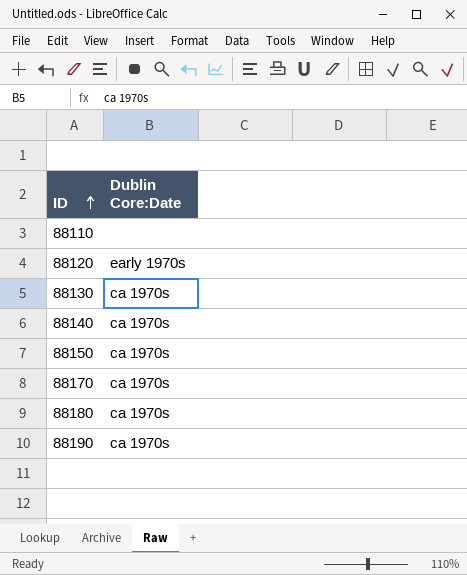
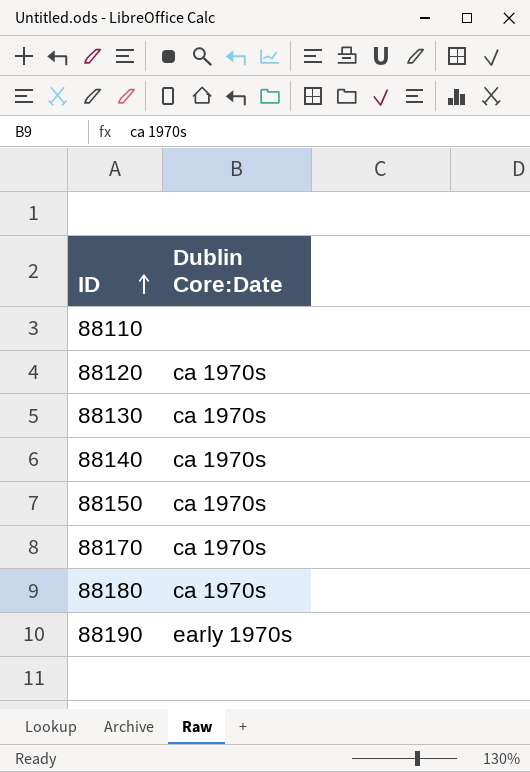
88120 | Dublin Core:Date: early 1970s -> ca 1970s
88190 | Dublin Core:Date: ca 1970s -> early 1970s

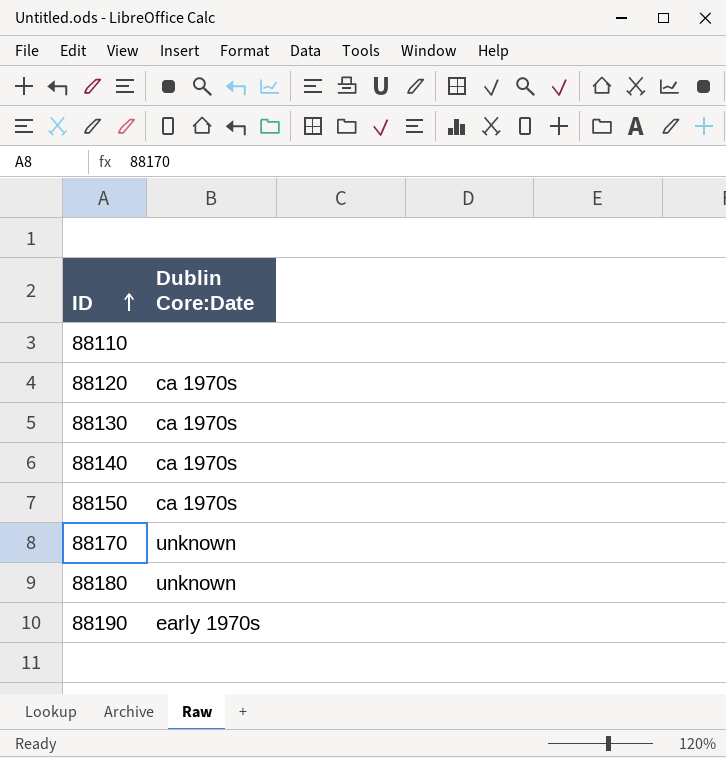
88170 | Dublin Core:Date: ca 1970s -> unknown
88180 | Dublin Core:Date: ca 1970s -> unknown

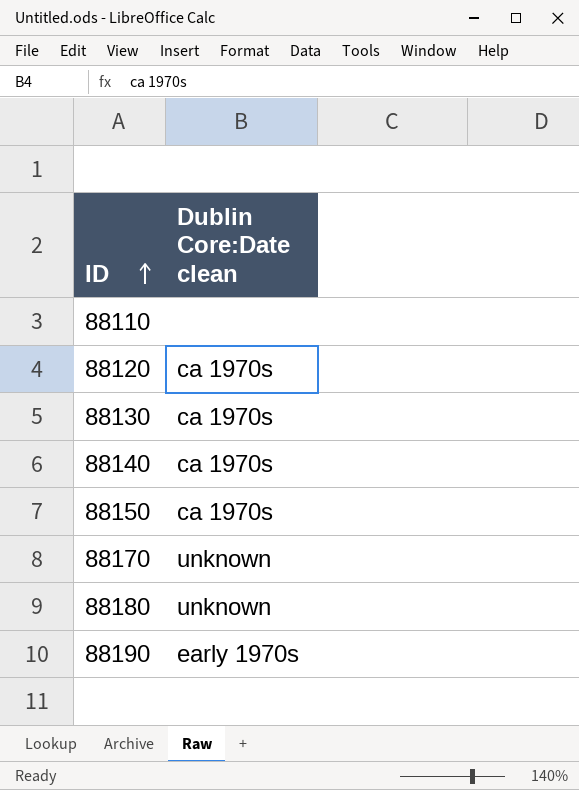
column name: Dublin Core:Date -> Dublin Core:Date clean

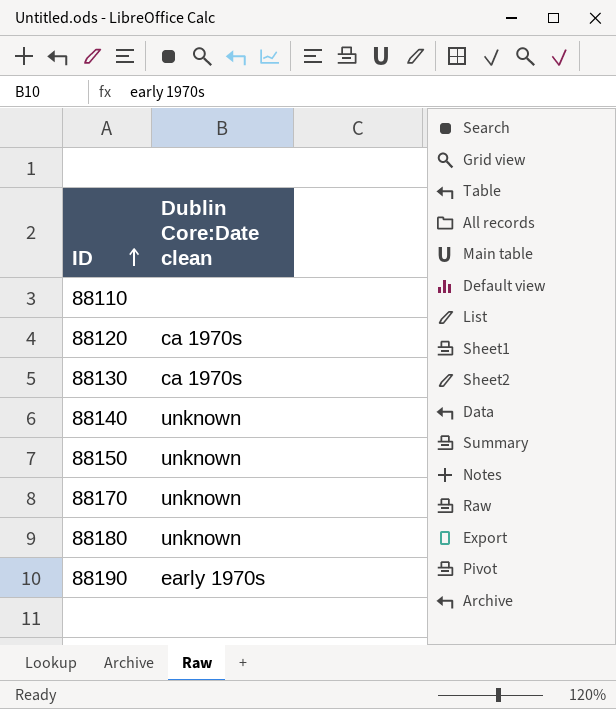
88140 | Dublin Core:Date clean: ca 1970s -> unknown
88150 | Dublin Core:Date clean: ca 1970s -> unknown

